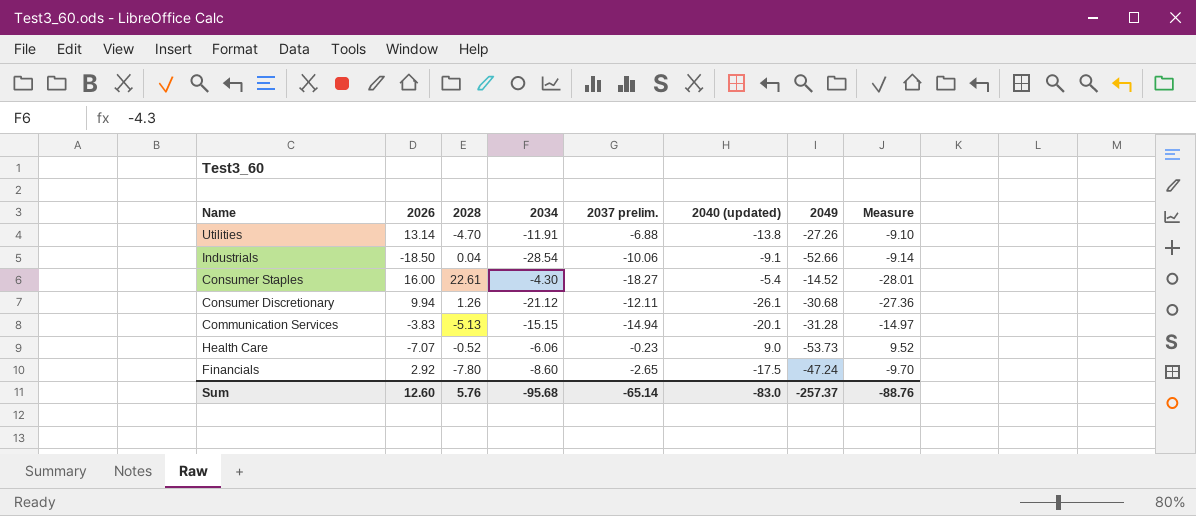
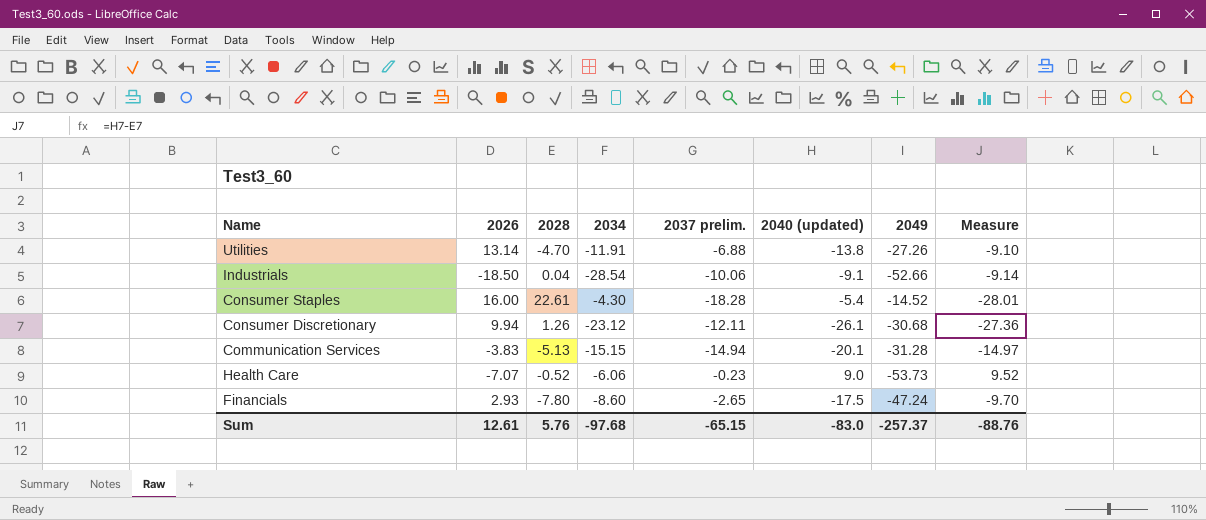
Consumer Staples | 2037 prelim.: -18.27 -> -18.28
Consumer Discretionary | 2034: -21.12 -> -23.12
Financials | 2026: 2.92 -> 2.93
Sum | 2026: 12.60 -> 12.61
Sum | 2034: -95.68 -> -97.68
Sum | 2037 prelim.: -65.14 -> -65.15

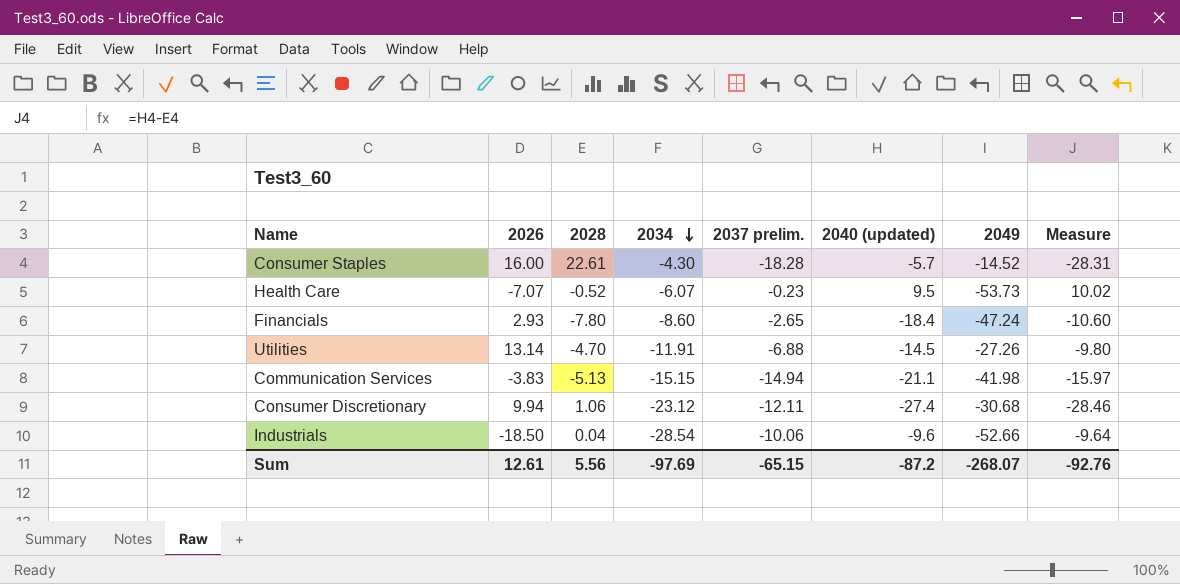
row order: none -> 2034 descending
Consumer Staples | 2040 (updated): -5.4 -> -5.7
Consumer Staples | Measure: -28.01 -> -28.31
Health Care | 2034: -6.06 -> -6.07
Health Care | 2040 (updated): 9.0 -> 9.5
Health Care | Measure: 9.52 -> 10.02
Financials | 2040 (updated): -17.5 -> -18.4
Financials | Measure: -9.70 -> -10.60
Utilities | 2040 (updated): -13.8 -> -14.5
Utilities | Measure: -9.10 -> -9.80
Communication Services | 2040 (updated): -20.1 -> -21.1
Communication Services | 2049: -31.28 -> -41.98
Communication Services | Measure: -14.97 -> -15.97
Consumer Discretionary | 2028: 1.26 -> 1.06
Consumer Discretionary | 2040 (updated): -26.1 -> -27.4
Consumer Discretionary | Measure: -27.36 -> -28.46
Industrials | 2040 (updated): -9.1 -> -9.6
Industrials | Measure: -9.14 -> -9.64
Sum | 2028: 5.76 -> 5.56
Sum | 2034: -97.68 -> -97.69
Sum | 2040 (updated): -83.0 -> -87.2
Sum | 2049: -257.37 -> -268.07
Sum | Measure: -88.76 -> -92.76

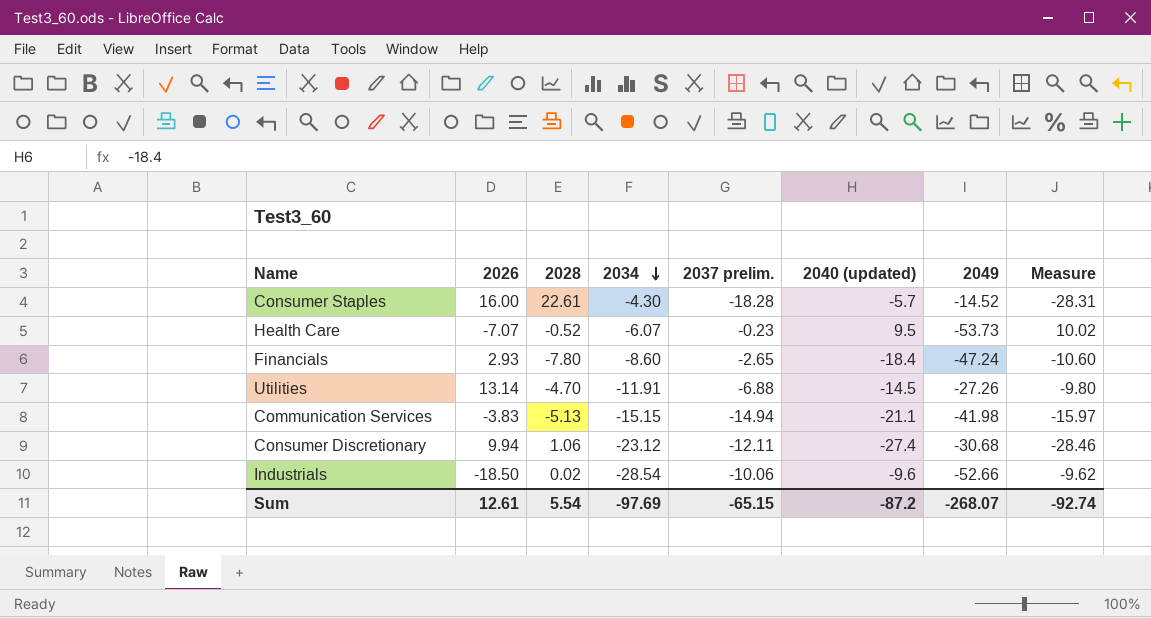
Industrials | 2028: 0.04 -> 0.02
Industrials | Measure: -9.64 -> -9.62
Sum | 2028: 5.56 -> 5.54
Sum | Measure: -92.76 -> -92.74

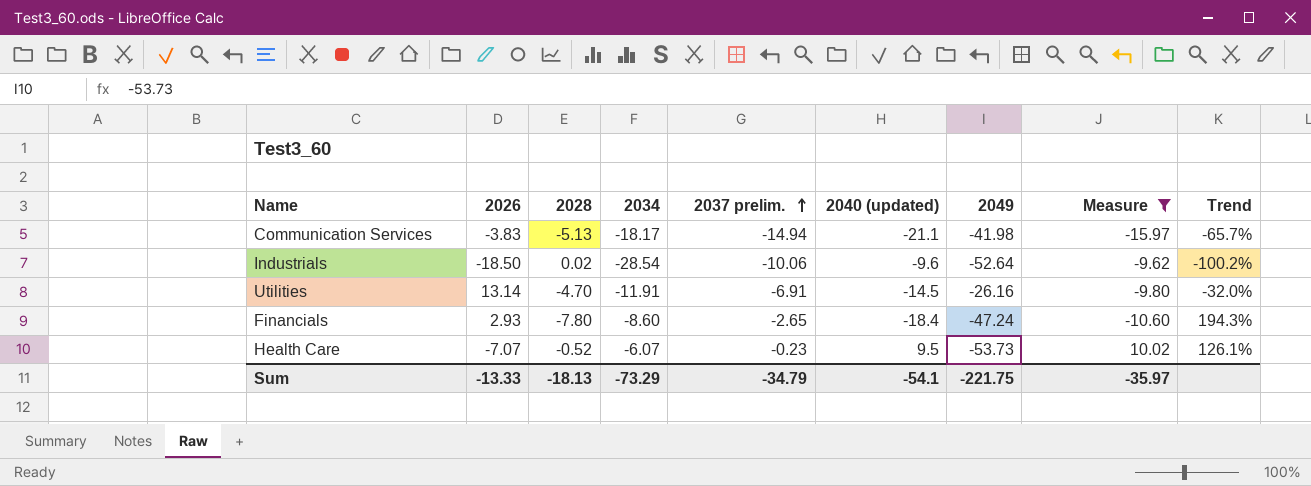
filter: none -> Measure >= -15.97
row order: 2034 descending -> 2037 prelim. ascending
column Trend | formula: none -> ([2028] - [2037 prelim.]) / [2037 prelim.]
Communication Services | 2034: -15.15 -> -18.17
Industrials | 2049: -52.66 -> -52.64
Utilities | 2037 prelim.: -6.88 -> -6.91
Utilities | 2049: -27.26 -> -26.16
Sum | 2026: 12.61 -> -13.33
Sum | 2028: 5.54 -> -18.13
Sum | 2034: -97.69 -> -73.29
Sum | 2037 prelim.: -65.15 -> -34.79
Sum | 2040 (updated): -87.2 -> -54.1
Sum | 2049: -268.07 -> -221.75
Sum | Measure: -92.74 -> -35.97

